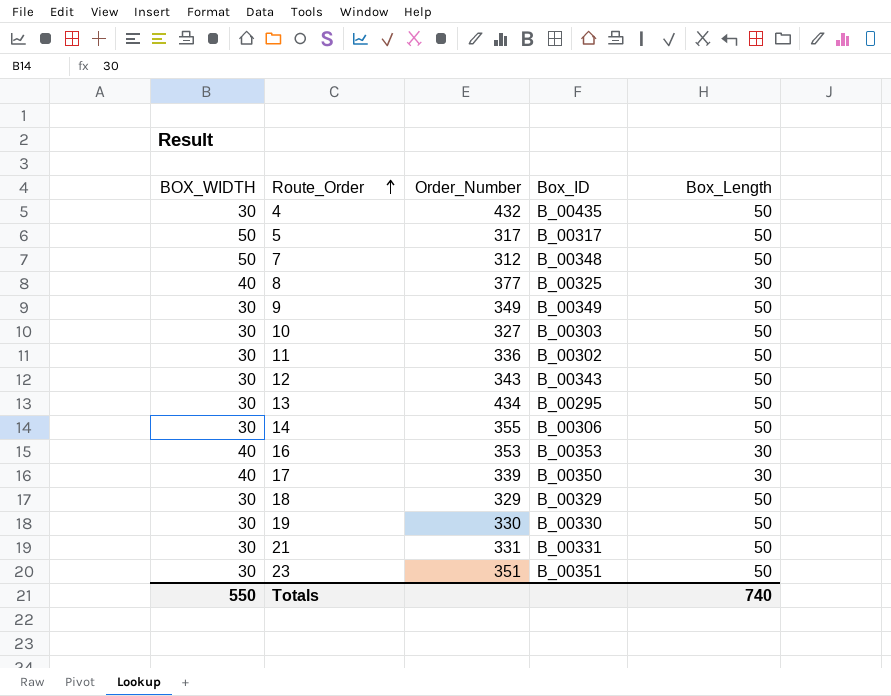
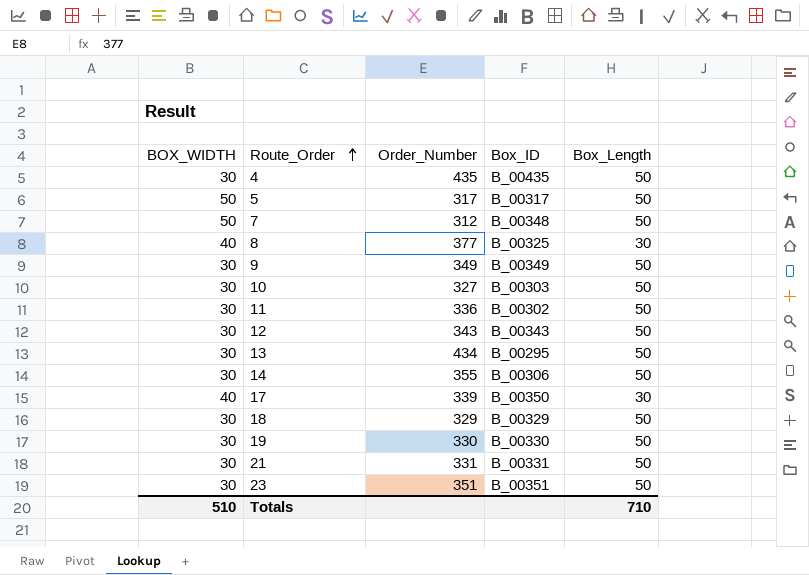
row 16: 40 | 353 | B_00353 | 30 -> none
4 | Order_Number: 432 -> 435
Totals | BOX_WIDTH: 550 -> 510
Totals | Box_Length: 740 -> 710

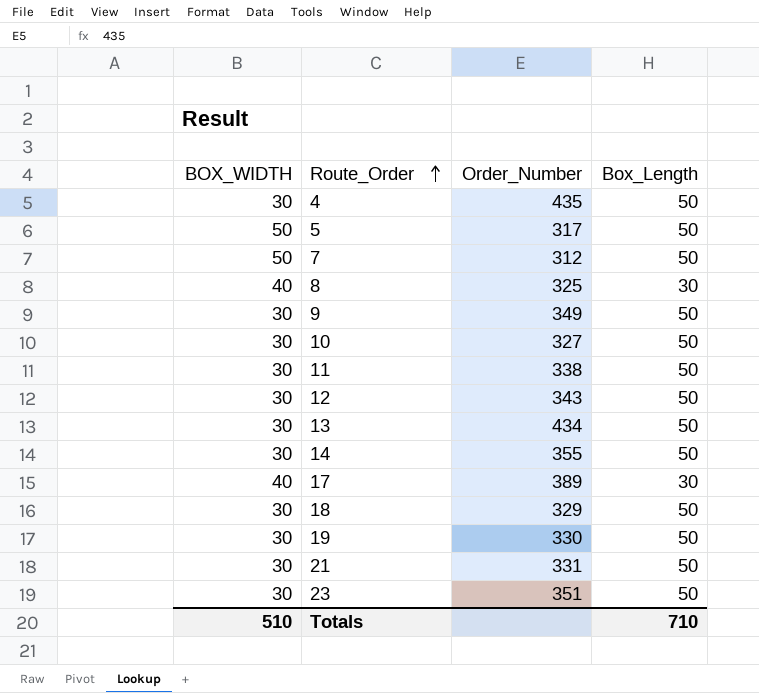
column Box_ID | position: 4 -> none
8 | Order_Number: 377 -> 325
11 | Order_Number: 336 -> 338
17 | Order_Number: 339 -> 389

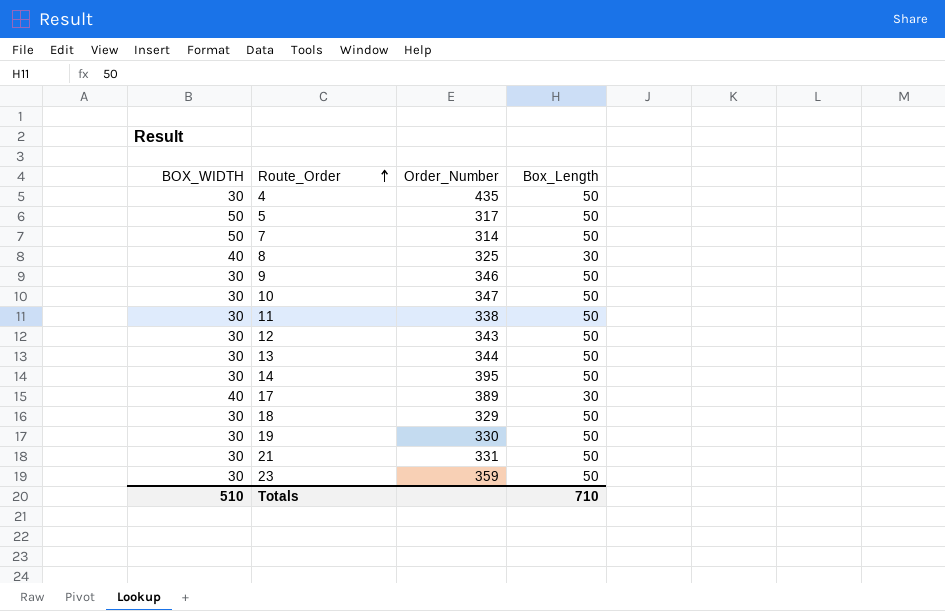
7 | Order_Number: 312 -> 314
9 | Order_Number: 349 -> 346
10 | Order_Number: 327 -> 347
13 | Order_Number: 434 -> 344
14 | Order_Number: 355 -> 395
23 | Order_Number: 351 -> 359

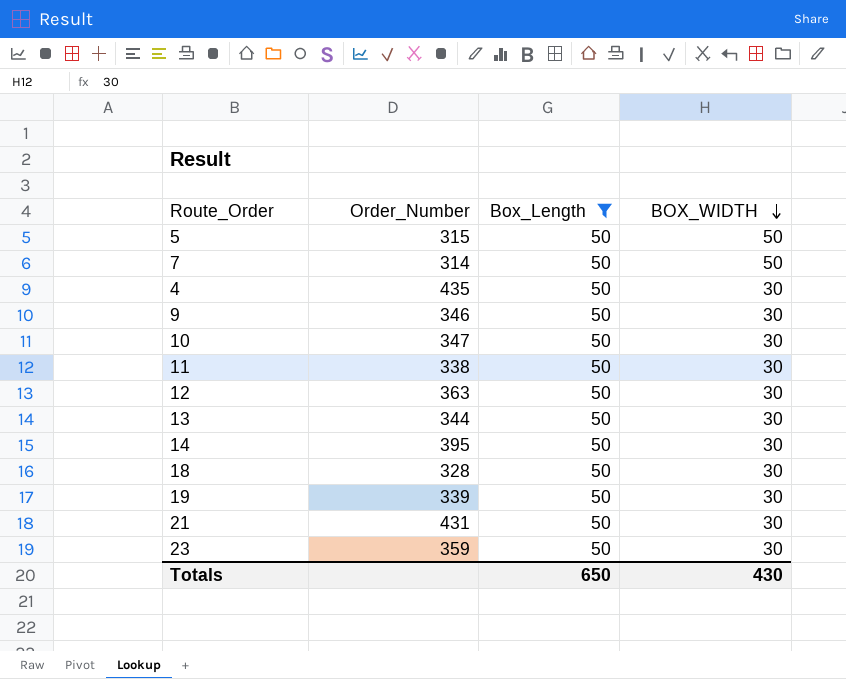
filter: none -> Box_Length = 50
row order: Route_Order ascending -> BOX_WIDTH descending
column BOX_WIDTH | position: 1 -> 4
5 | Order_Number: 317 -> 315
12 | Order_Number: 343 -> 363
18 | Order_Number: 329 -> 328
19 | Order_Number: 330 -> 339
21 | Order_Number: 331 -> 431
Totals | Box_Length: 710 -> 650
Totals | BOX_WIDTH: 510 -> 430

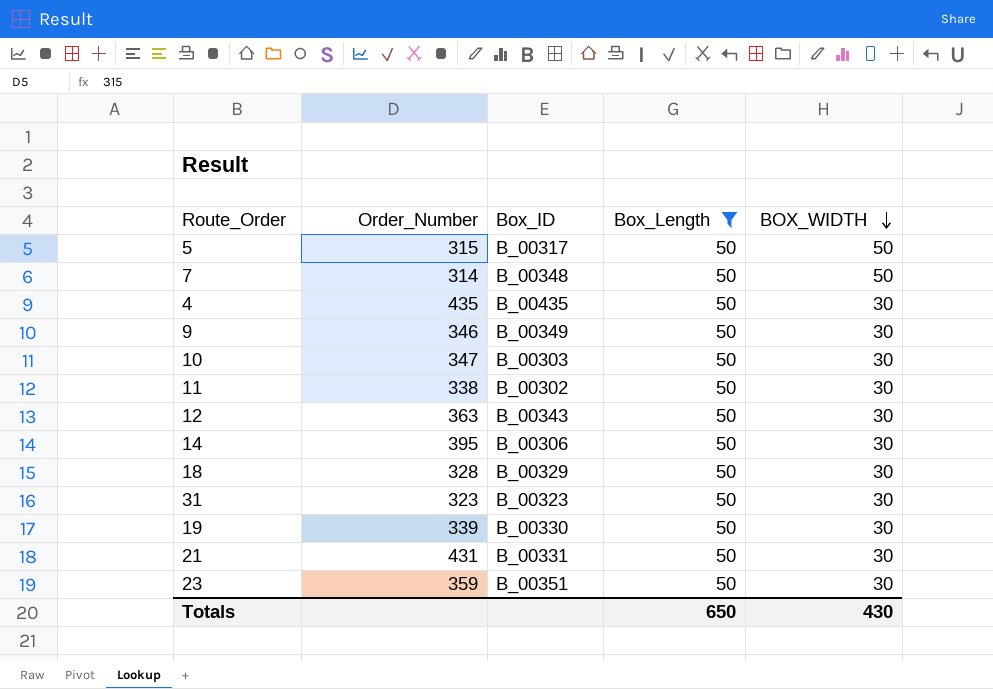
column Box_ID | position: none -> 3
row 13: 344 | 50 | 30 -> none
row 31: none -> 323 | B_00323 | 50 | 30

